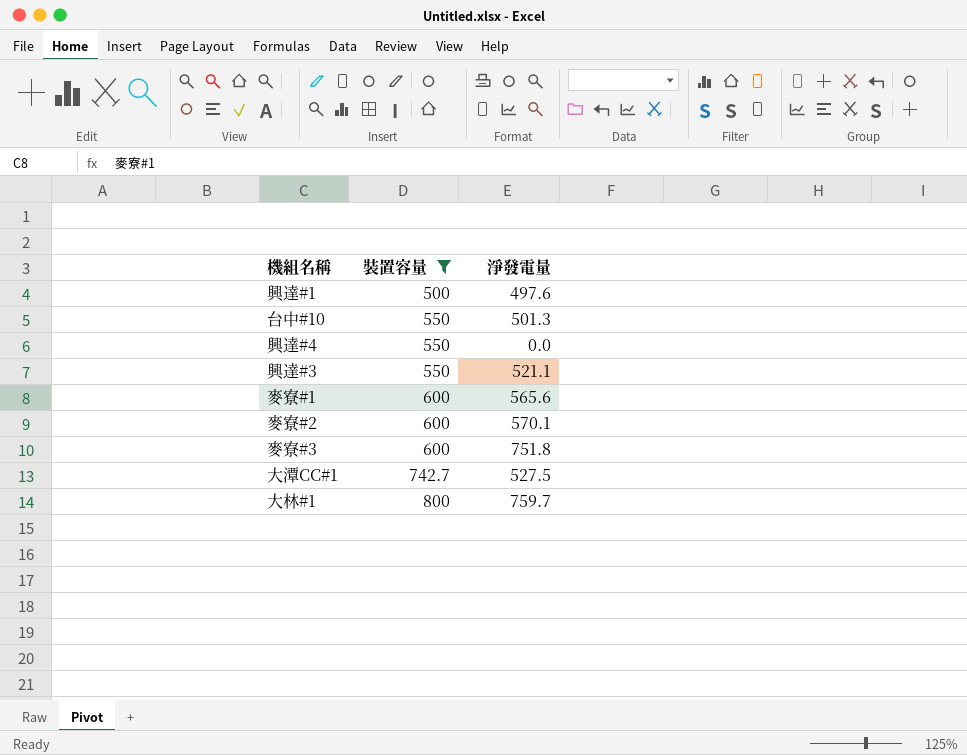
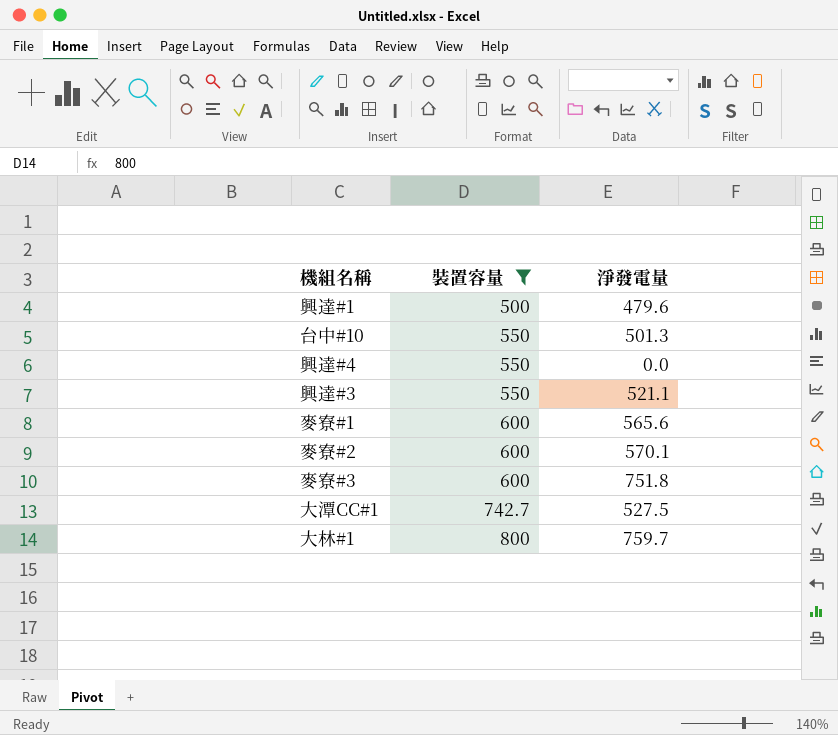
興達#1 | 淨發電量: 497.6 -> 479.6

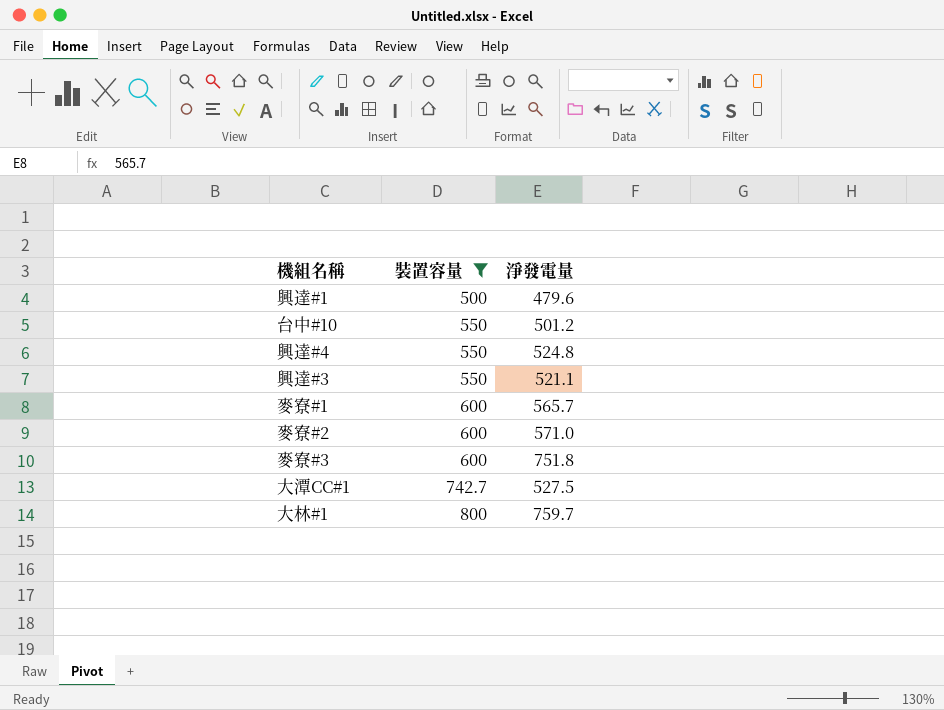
台中#10 | 淨發電量: 501.3 -> 501.2
興達#4 | 淨發電量: 0.0 -> 524.8
麥寮#1 | 淨發電量: 565.6 -> 565.7
麥寮#2 | 淨發電量: 570.1 -> 571.0

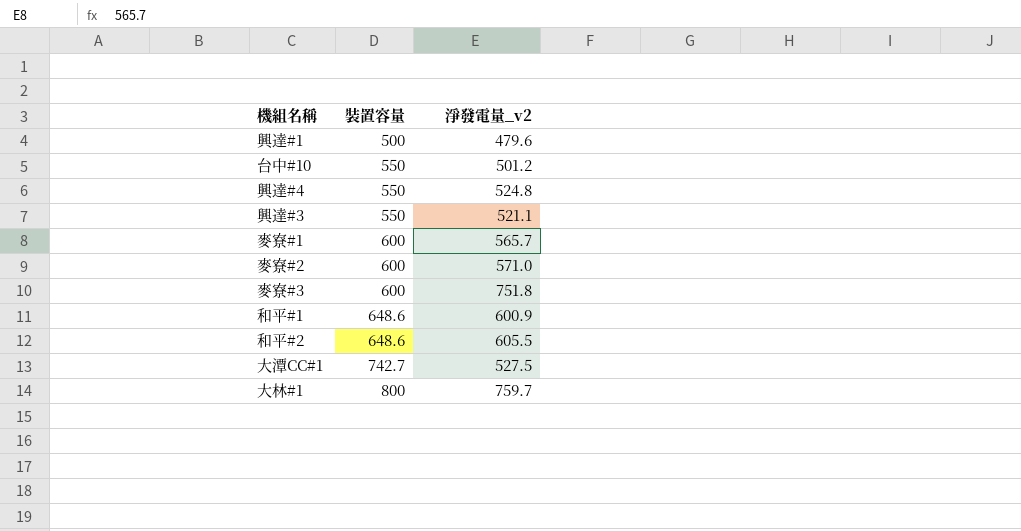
filter: 裝置容量 != 648.6 -> none
column name: 淨發電量 -> 淨發電量_v2

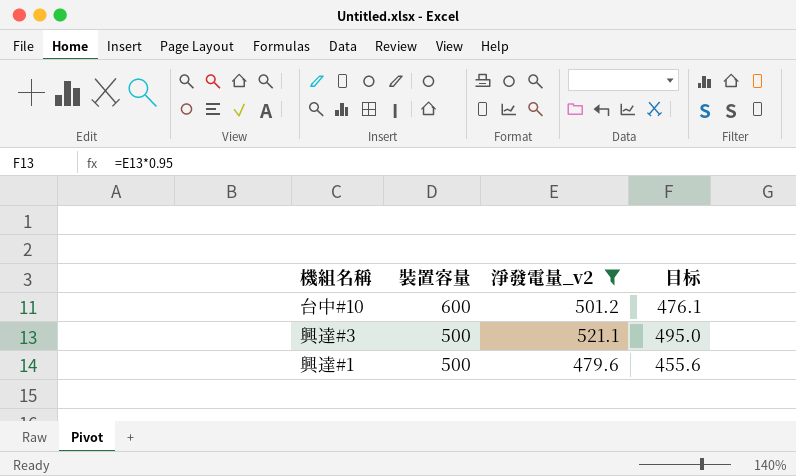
filter: none -> 淨發電量_v2 <= 521.1
row order: 裝置容量 ascending -> 裝置容量 descending
column 目标 | formula: none -> [淨發電量_v2] * 0.95
台中#10 | 裝置容量: 550 -> 600
興達#3 | 裝置容量: 550 -> 500

